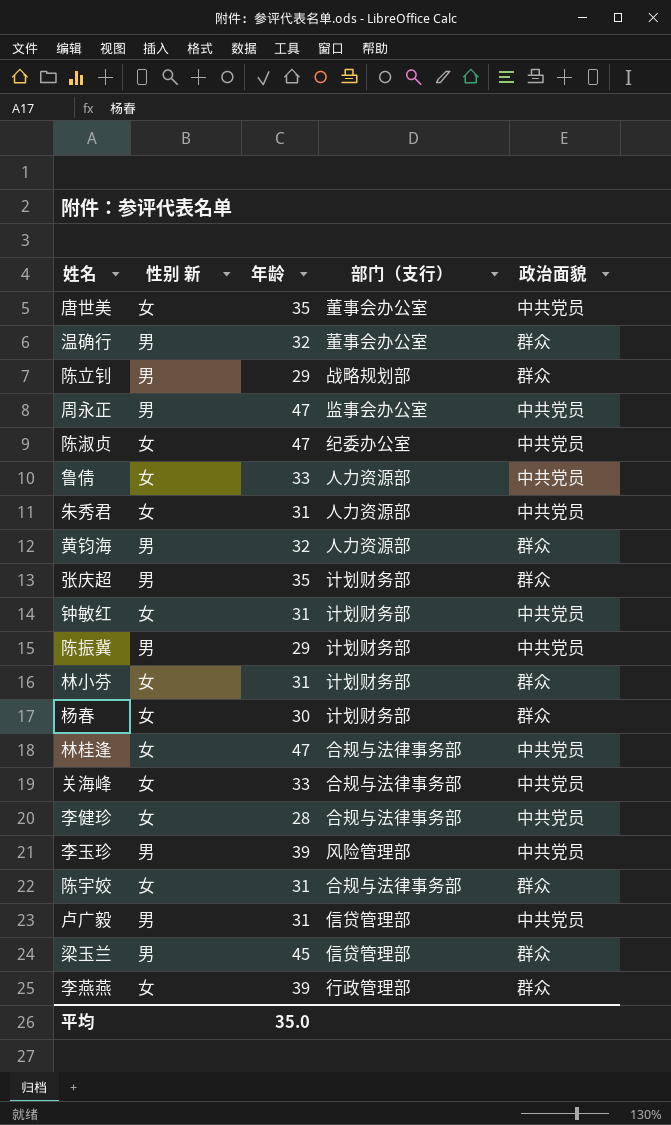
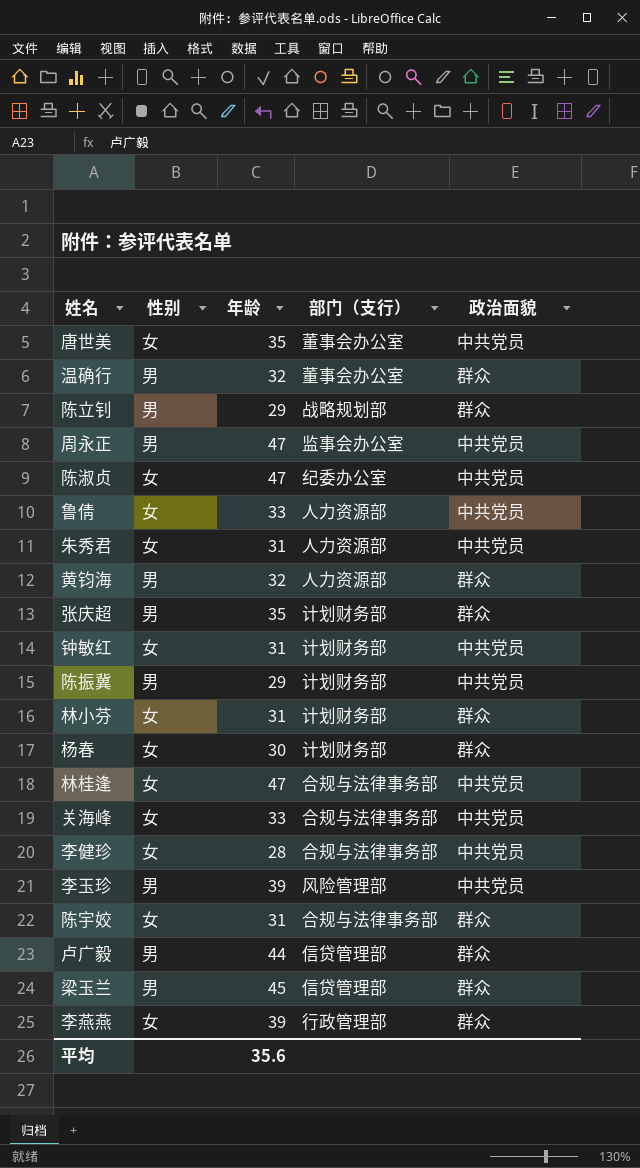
column name: 性别 新 -> 性别
卢广毅 | 年龄: 31 -> 44
卢广毅 | 政治面貌: 中共党员 -> 群众
平均 | 年龄: 35.0 -> 35.6

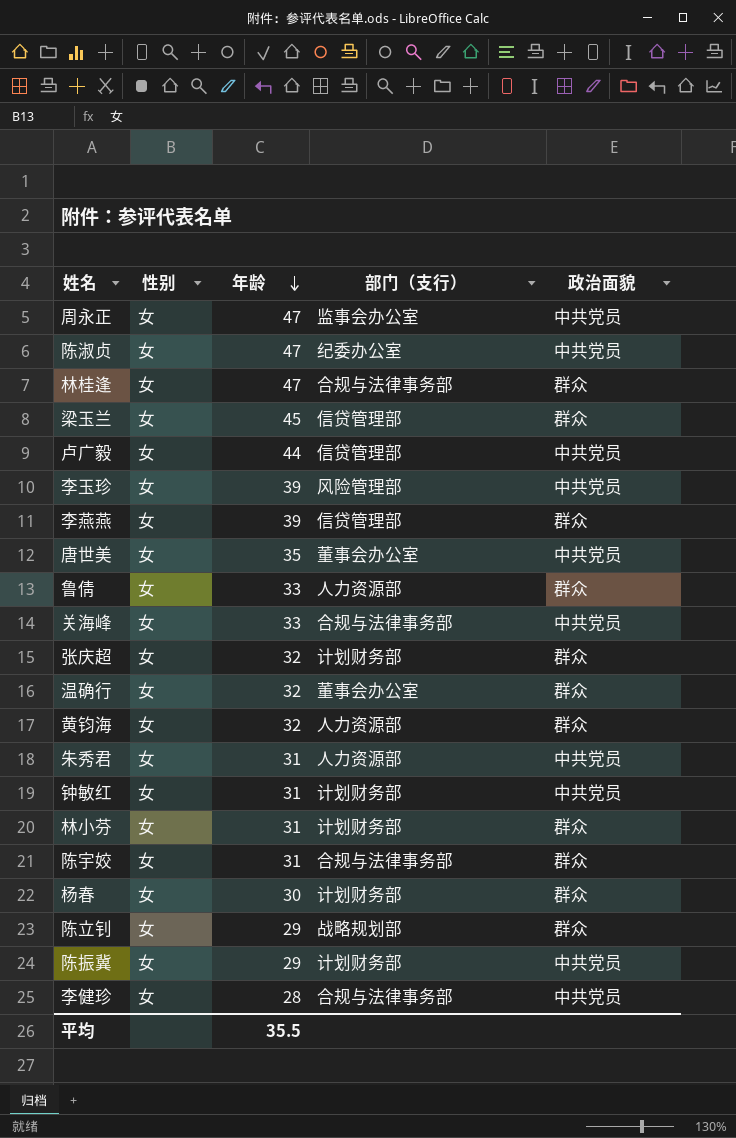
row order: none -> 年龄 descending
周永正 | 性别: 男 -> 女
林桂逢 | 政治面貌: 中共党员 -> 群众
梁玉兰 | 性别: 男 -> 女
卢广毅 | 性别: 男 -> 女
卢广毅 | 政治面貌: 群众 -> 中共党员
李玉珍 | 性别: 男 -> 女
李燕燕 | 部门（支行）: 行政管理部 -> 信贷管理部
鲁倩 | 政治面貌: 中共党员 -> 群众
张庆超 | 性别: 男 -> 女
张庆超 | 年龄: 35 -> 32
温确行 | 性别: 男 -> 女
黄钧海 | 性别: 男 -> 女
陈立钊 | 性别: 男 -> 女
陈振冀 | 性别: 男 -> 女
平均 | 年龄: 35.6 -> 35.5

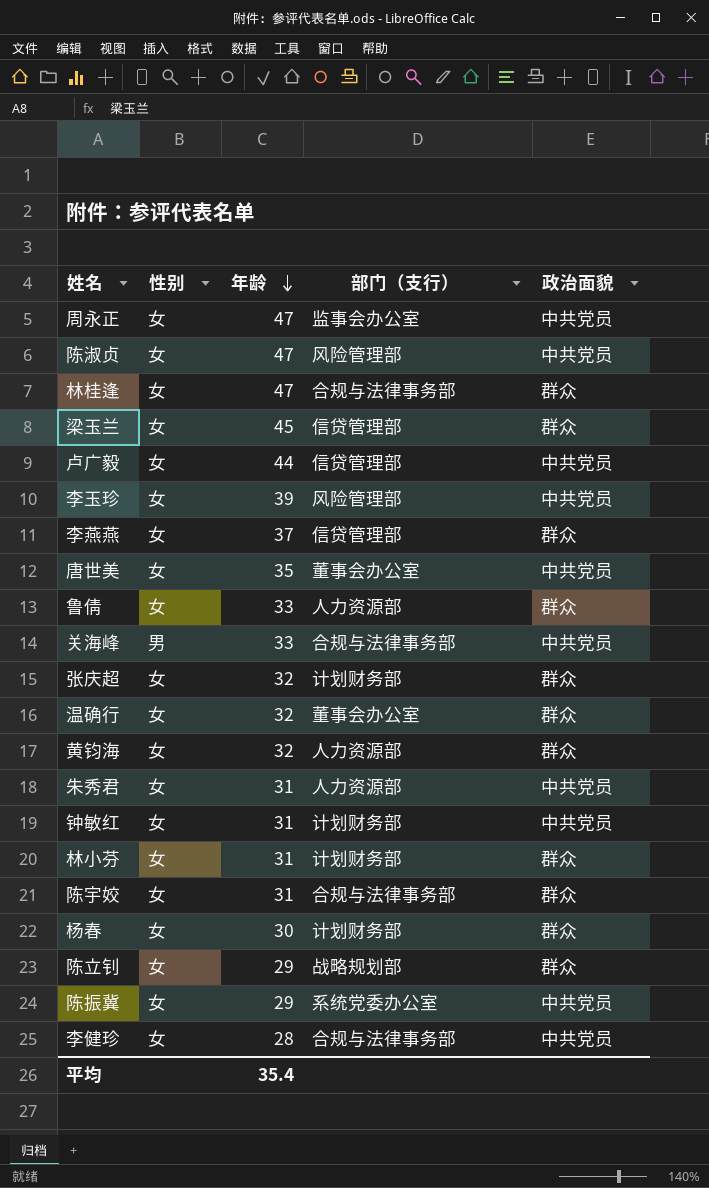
陈淑贞 | 部门（支行）: 纪委办公室 -> 风险管理部
李燕燕 | 年龄: 39 -> 37
关海峰 | 性别: 女 -> 男
陈振冀 | 部门（支行）: 计划财务部 -> 系统党委办公室
平均 | 年龄: 35.5 -> 35.4

